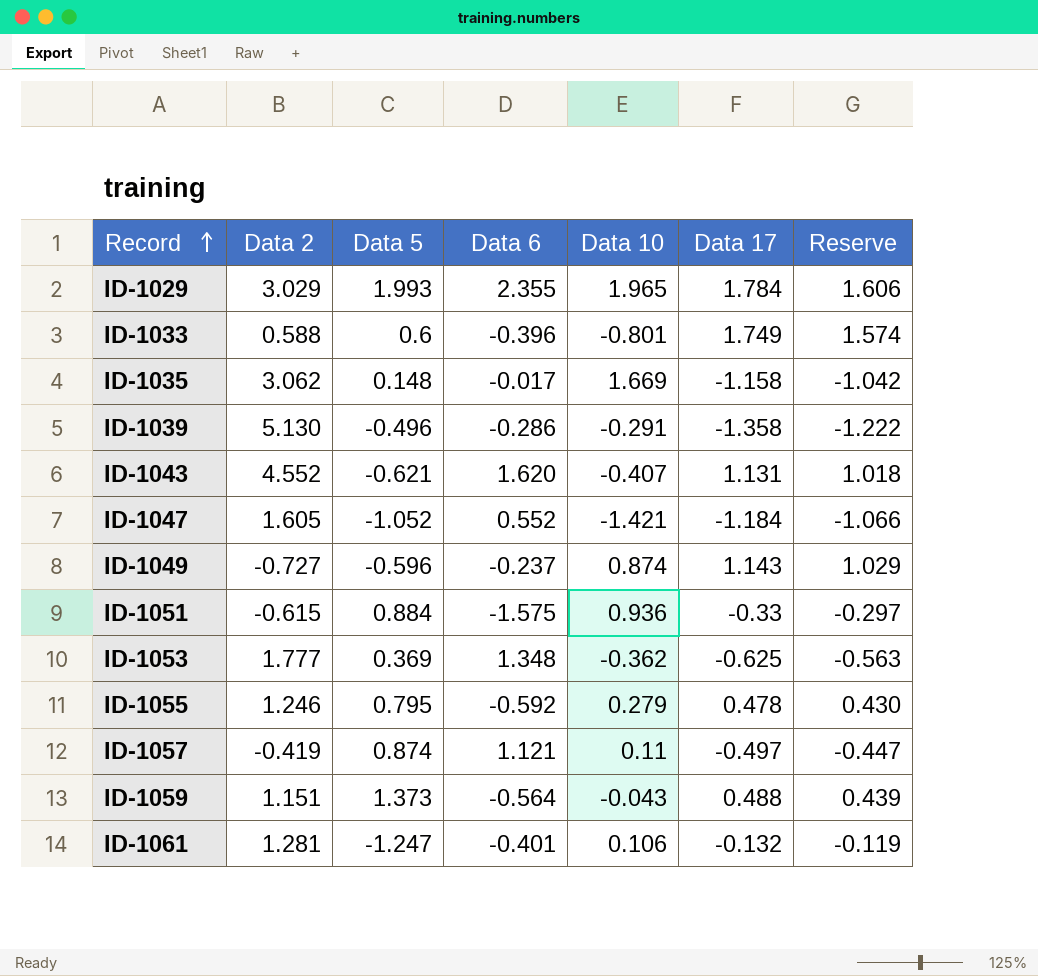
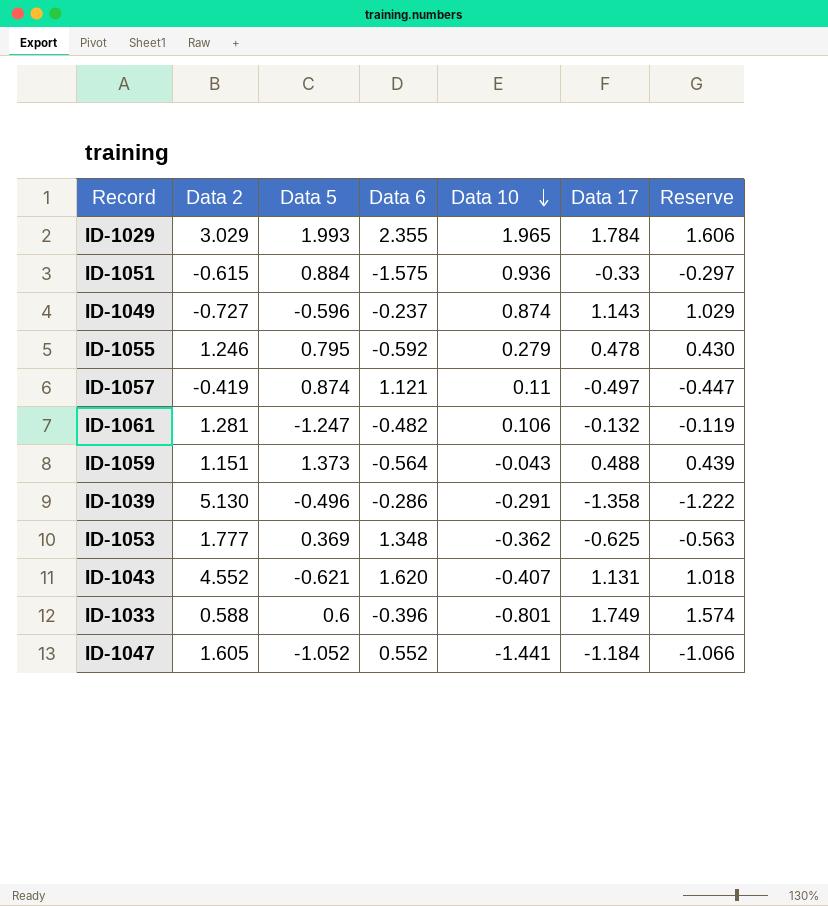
row order: Record ascending -> Data 10 descending
row ID-1035: 3.062 | 0.148 | -0.017 | 1.669 | -1.158 | -1.042 -> none
ID-1061 | Data 6: -0.401 -> -0.482
ID-1047 | Data 10: -1.421 -> -1.441

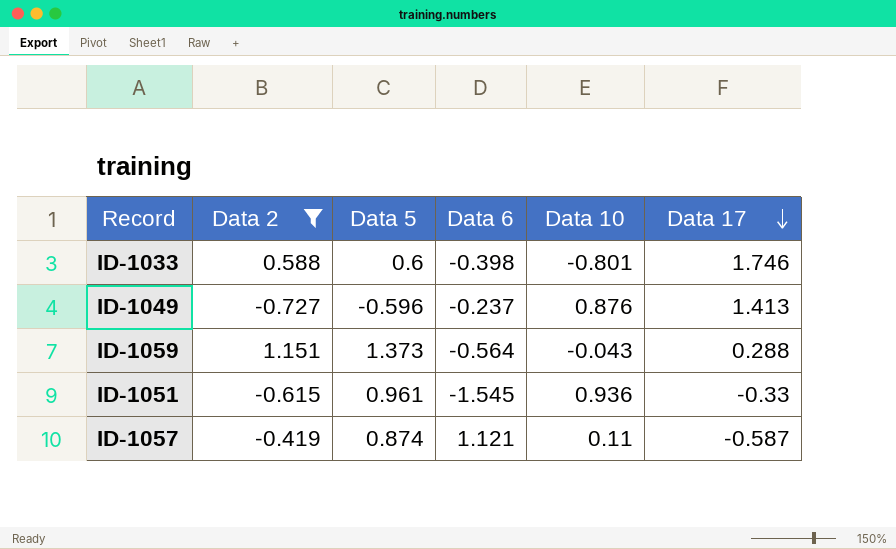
filter: none -> Data 2 <= 1.151
row order: Data 10 descending -> Data 17 descending
column Reserve | formula: [Data 17] * 0.9 -> none
ID-1033 | Data 6: -0.396 -> -0.398
ID-1033 | Data 17: 1.749 -> 1.746
ID-1049 | Data 10: 0.874 -> 0.876
ID-1049 | Data 17: 1.143 -> 1.413
ID-1059 | Data 17: 0.488 -> 0.288
ID-1051 | Data 5: 0.884 -> 0.961
ID-1051 | Data 6: -1.575 -> -1.545
ID-1057 | Data 17: -0.497 -> -0.587

